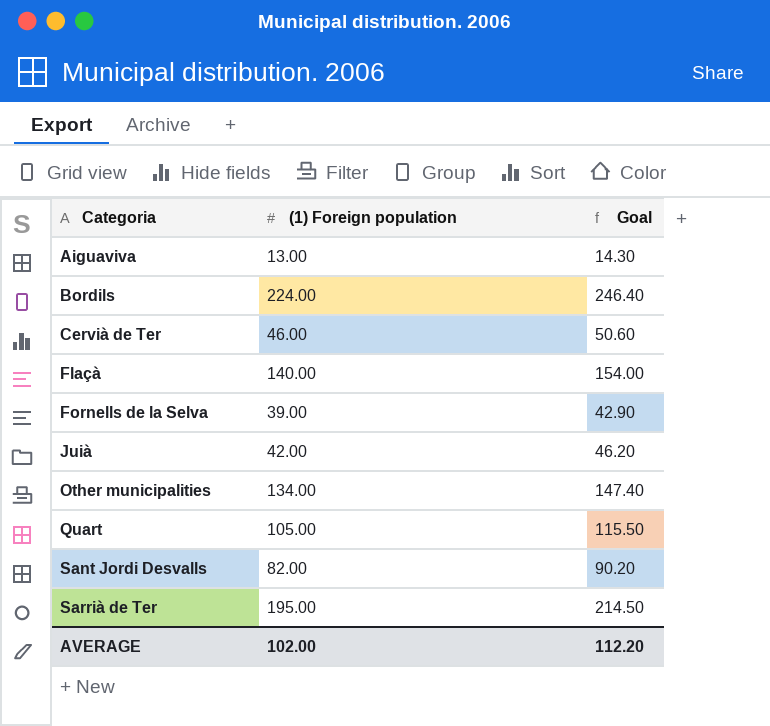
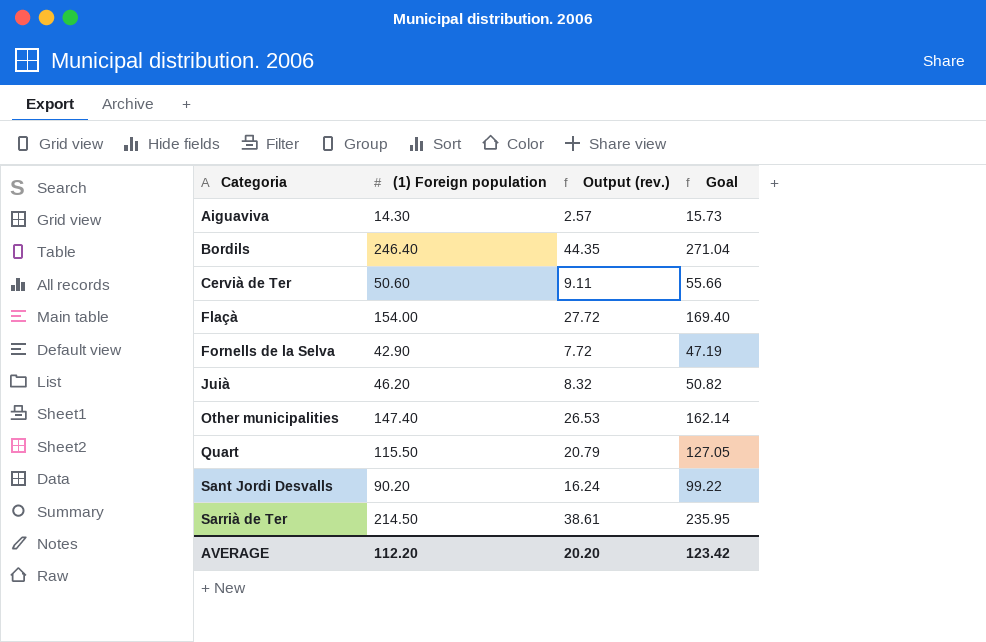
column Output (rev.) | formula: none -> [(1) Foreign population] * 0.18
Aiguaviva | (1) Foreign population: 13.00 -> 14.30
Aiguaviva | Goal: 14.30 -> 15.73
Bordils | (1) Foreign population: 224.00 -> 246.40
Bordils | Goal: 246.40 -> 271.04
Cervià de Ter | (1) Foreign population: 46.00 -> 50.60
Cervià de Ter | Goal: 50.60 -> 55.66
Flaçà | (1) Foreign population: 140.00 -> 154.00
Flaçà | Goal: 154.00 -> 169.40
Fornells de la Selva | (1) Foreign population: 39.00 -> 42.90
Fornells de la Selva | Goal: 42.90 -> 47.19
Juià | (1) Foreign population: 42.00 -> 46.20
Juià | Goal: 46.20 -> 50.82
Other municipalities | (1) Foreign population: 134.00 -> 147.40
Other municipalities | Goal: 147.40 -> 162.14
Quart | (1) Foreign population: 105.00 -> 115.50
Quart | Goal: 115.50 -> 127.05
Sant Jordi Desvalls | (1) Foreign population: 82.00 -> 90.20
Sant Jordi Desvalls | Goal: 90.20 -> 99.22
Sarrià de Ter | (1) Foreign population: 195.00 -> 214.50
Sarrià de Ter | Goal: 214.50 -> 235.95
AVERAGE | (1) Foreign population: 102.00 -> 112.20
AVERAGE | Goal: 112.20 -> 123.42

